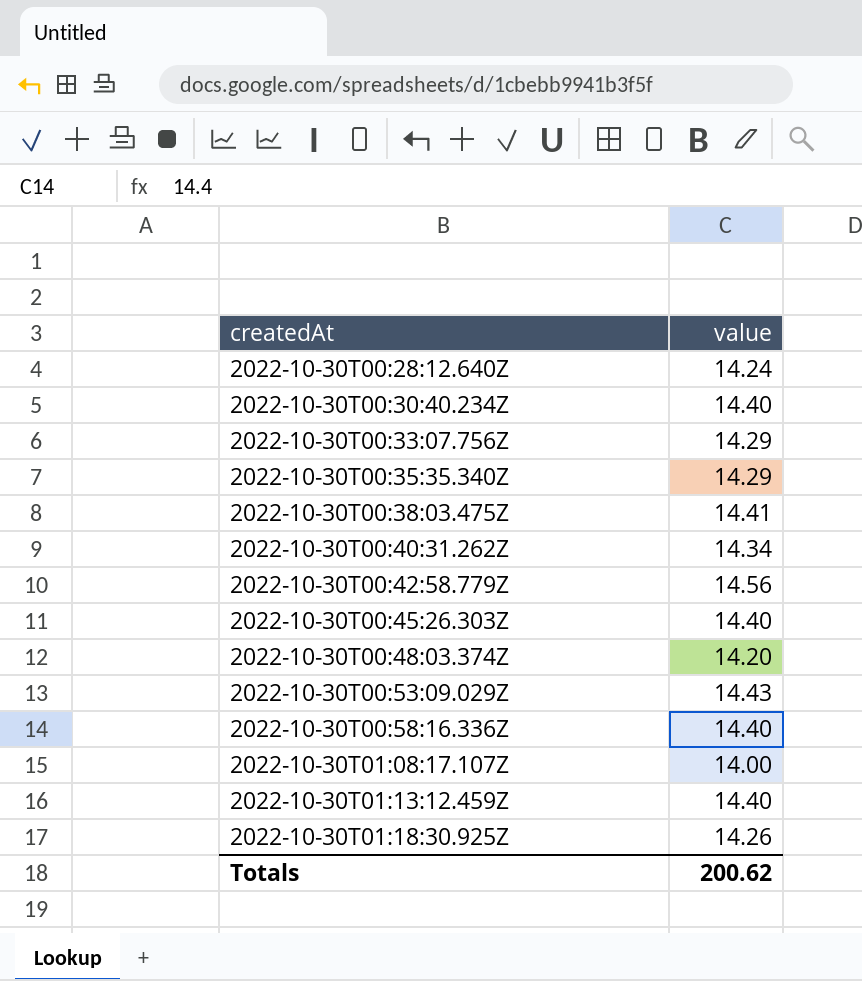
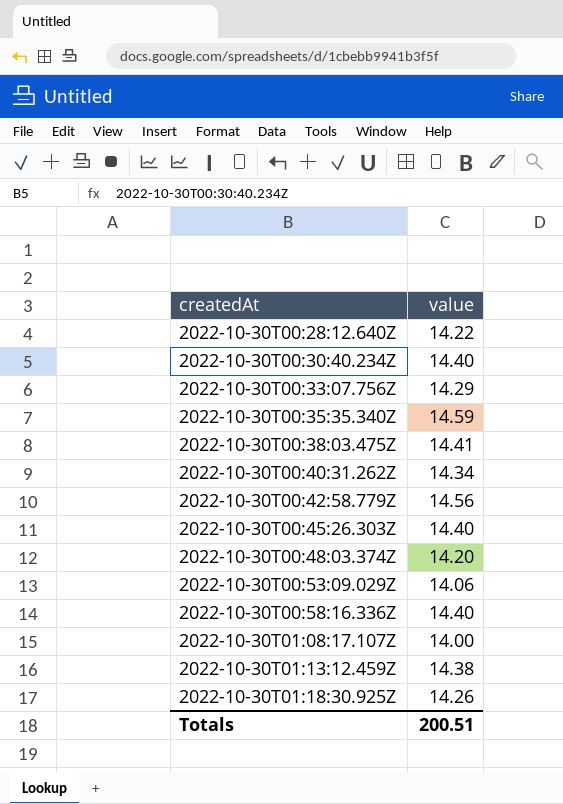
2022-10-30T00:28:12.640Z | value: 14.24 -> 14.22
2022-10-30T00:35:35.340Z | value: 14.29 -> 14.59
2022-10-30T00:53:09.029Z | value: 14.43 -> 14.06
2022-10-30T01:13:12.459Z | value: 14.40 -> 14.38
Totals | value: 200.62 -> 200.51

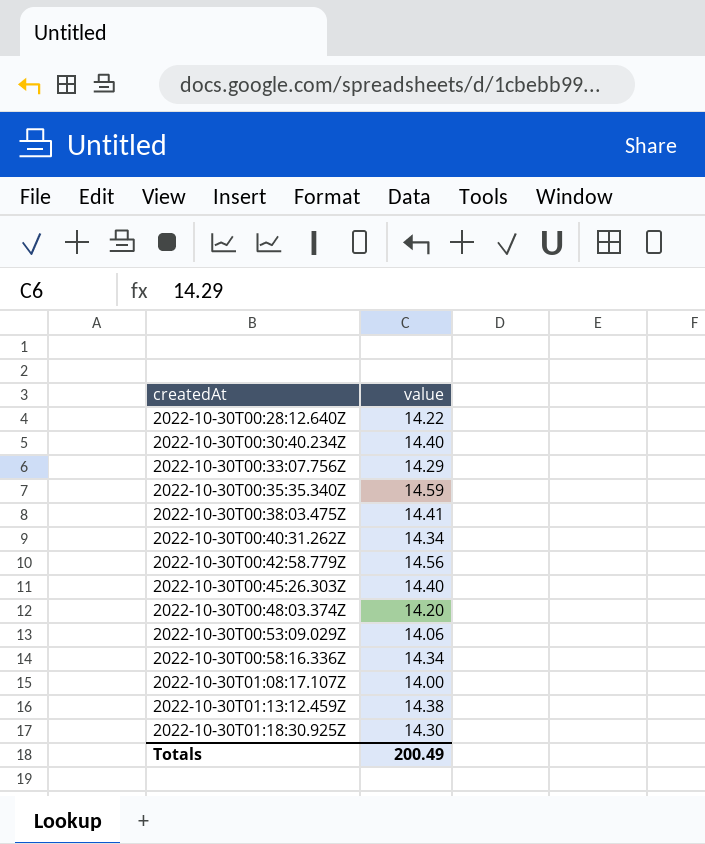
2022-10-30T00:58:16.336Z | value: 14.40 -> 14.34
2022-10-30T01:18:30.925Z | value: 14.26 -> 14.30
Totals | value: 200.51 -> 200.49

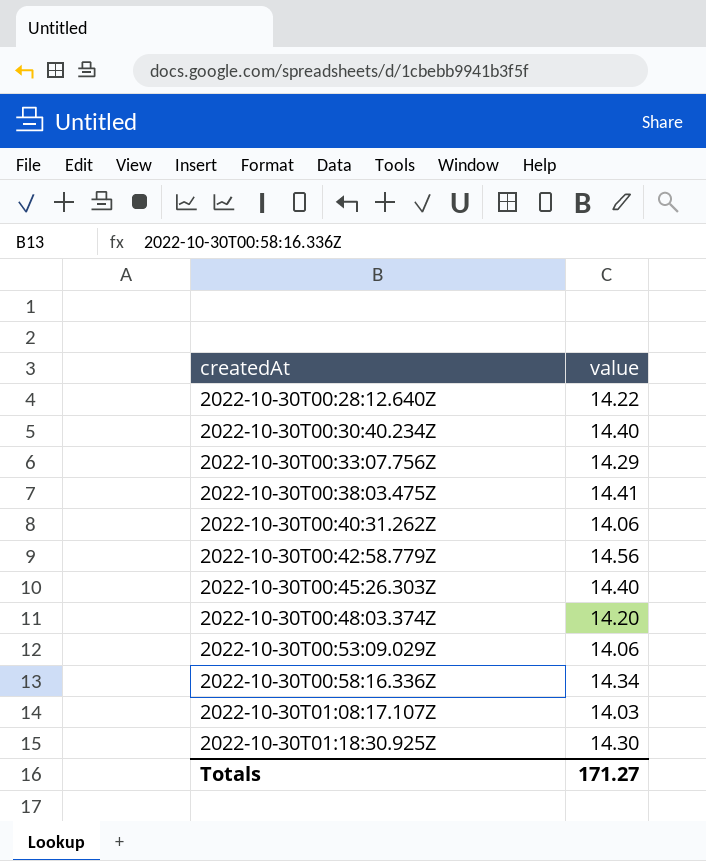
row 2022-10-30T00:35:35.340Z: 14.59 -> none
row 2022-10-30T01:13:12.459Z: 14.38 -> none
2022-10-30T00:40:31.262Z | value: 14.34 -> 14.06
2022-10-30T01:08:17.107Z | value: 14.00 -> 14.03
Totals | value: 200.49 -> 171.27

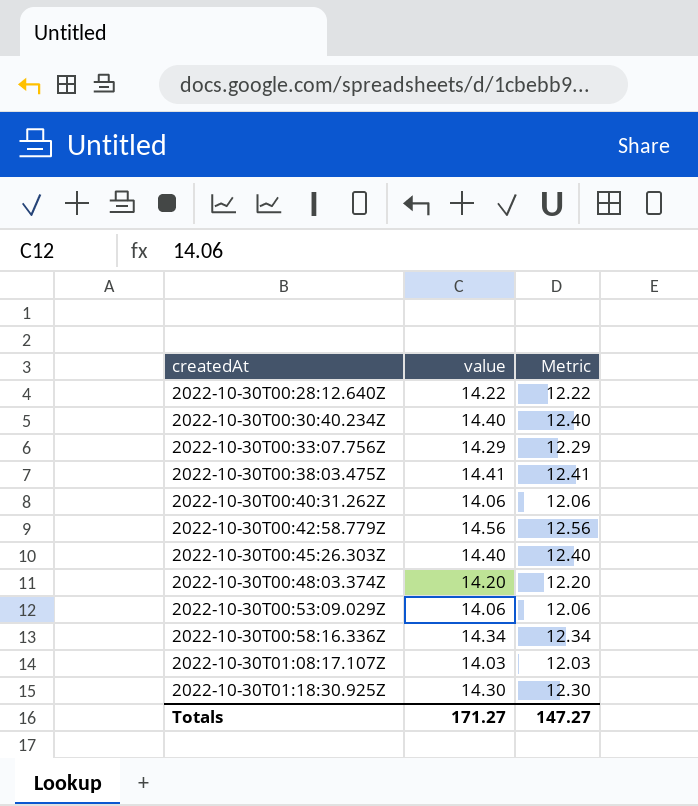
column Metric | formula: none -> [value] - 2

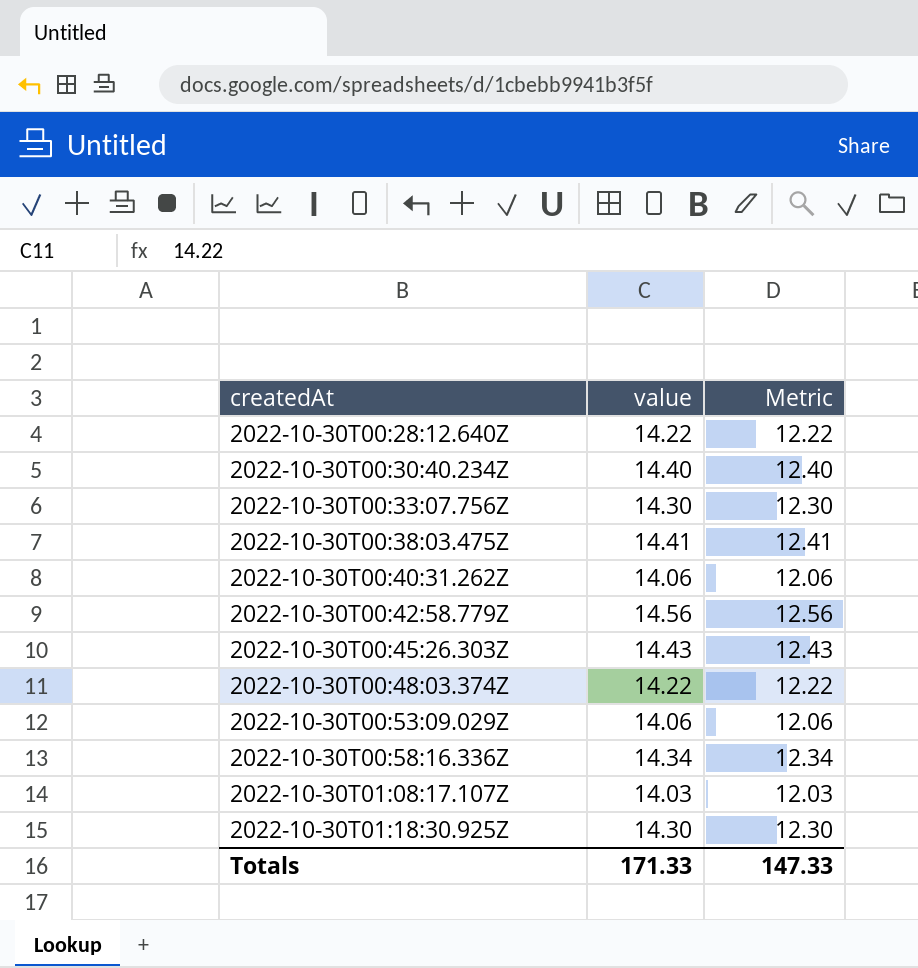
2022-10-30T00:33:07.756Z | value: 14.29 -> 14.30
2022-10-30T00:33:07.756Z | Metric: 12.29 -> 12.30
2022-10-30T00:45:26.303Z | value: 14.40 -> 14.43
2022-10-30T00:45:26.303Z | Metric: 12.40 -> 12.43
2022-10-30T00:48:03.374Z | value: 14.20 -> 14.22
2022-10-30T00:48:03.374Z | Metric: 12.20 -> 12.22
Totals | value: 171.27 -> 171.33
Totals | Metric: 147.27 -> 147.33

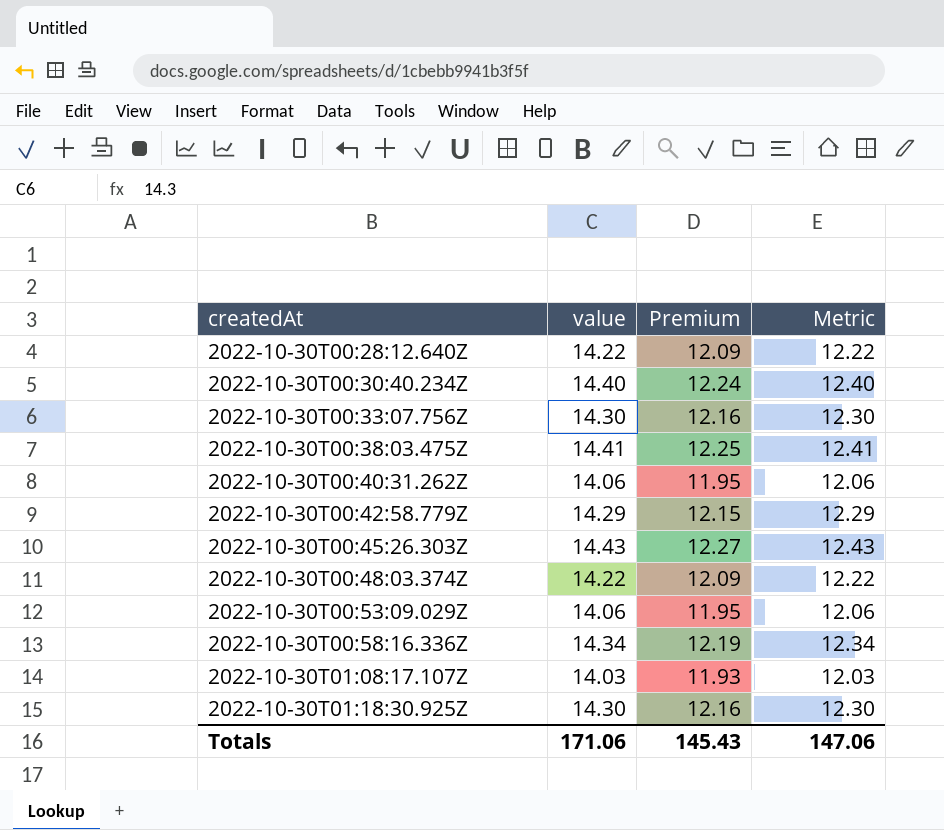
column Premium | formula: none -> [value] * 0.85
2022-10-30T00:42:58.779Z | value: 14.56 -> 14.29
2022-10-30T00:42:58.779Z | Metric: 12.56 -> 12.29
Totals | value: 171.33 -> 171.06
Totals | Metric: 147.33 -> 147.06

